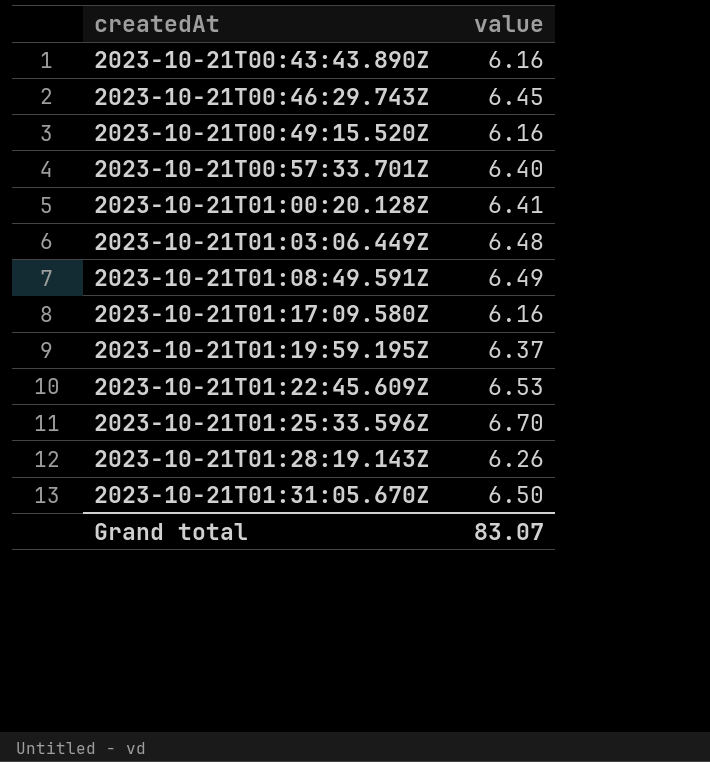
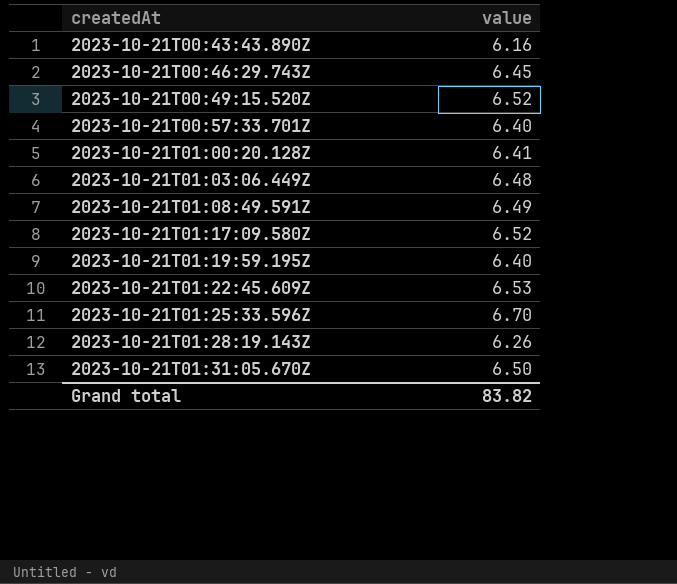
2023-10-21T00:49:15.520Z | value: 6.16 -> 6.52
2023-10-21T01:17:09.580Z | value: 6.16 -> 6.52
2023-10-21T01:19:59.195Z | value: 6.37 -> 6.40
Grand total | value: 83.07 -> 83.82

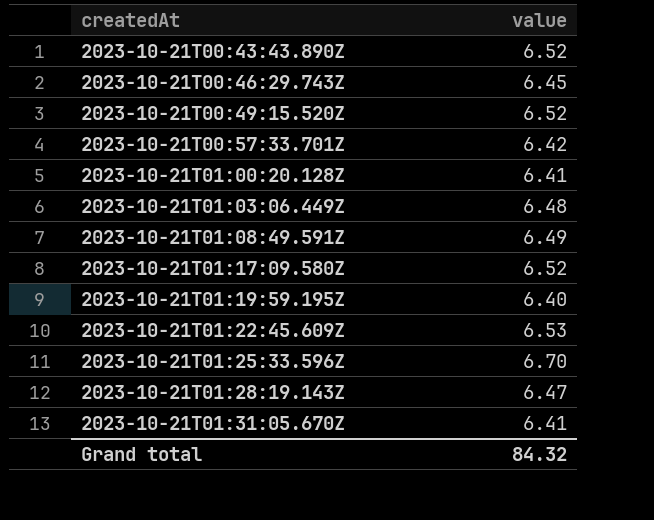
2023-10-21T00:43:43.890Z | value: 6.16 -> 6.52
2023-10-21T00:57:33.701Z | value: 6.40 -> 6.42
2023-10-21T01:28:19.143Z | value: 6.26 -> 6.47
2023-10-21T01:31:05.670Z | value: 6.50 -> 6.41
Grand total | value: 83.82 -> 84.32

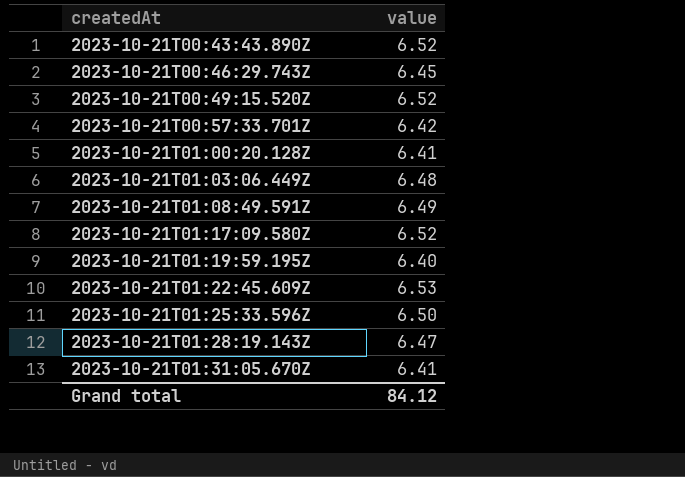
2023-10-21T01:25:33.596Z | value: 6.70 -> 6.50
Grand total | value: 84.32 -> 84.12

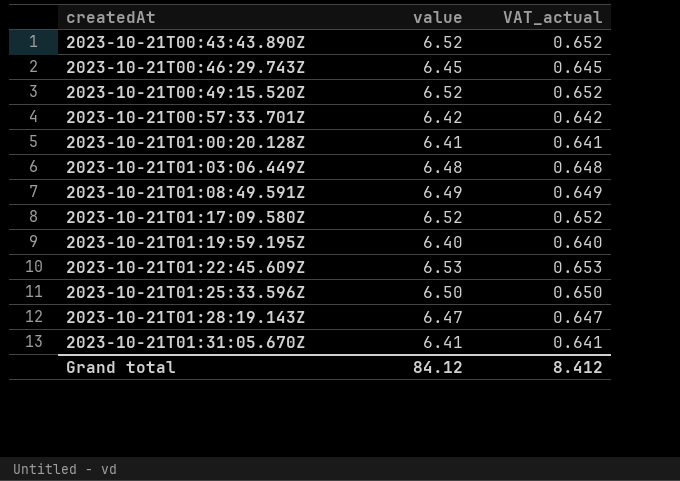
column VAT_actual | formula: none -> [value] * 0.1

